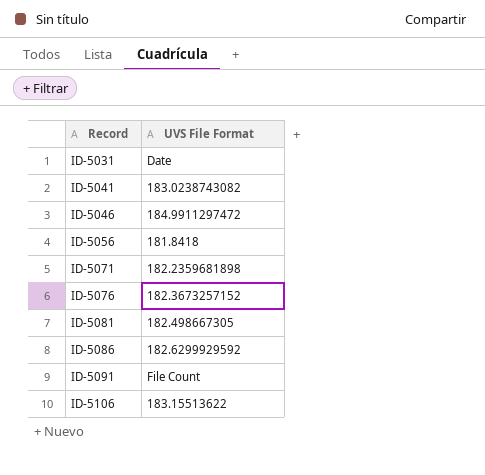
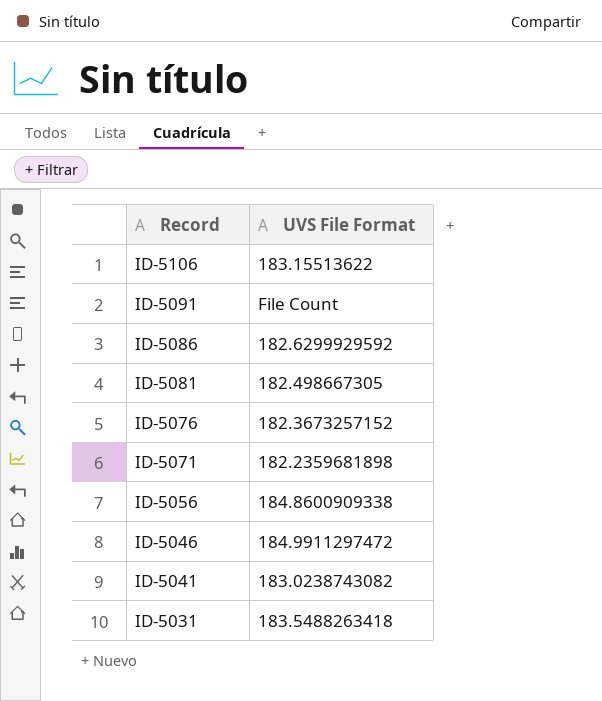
row order: Record ascending -> Record descending
ID-5056 | UVS File Format: 181.8418 -> 184.8600909338
ID-5031 | UVS File Format: Date -> 183.5488263418

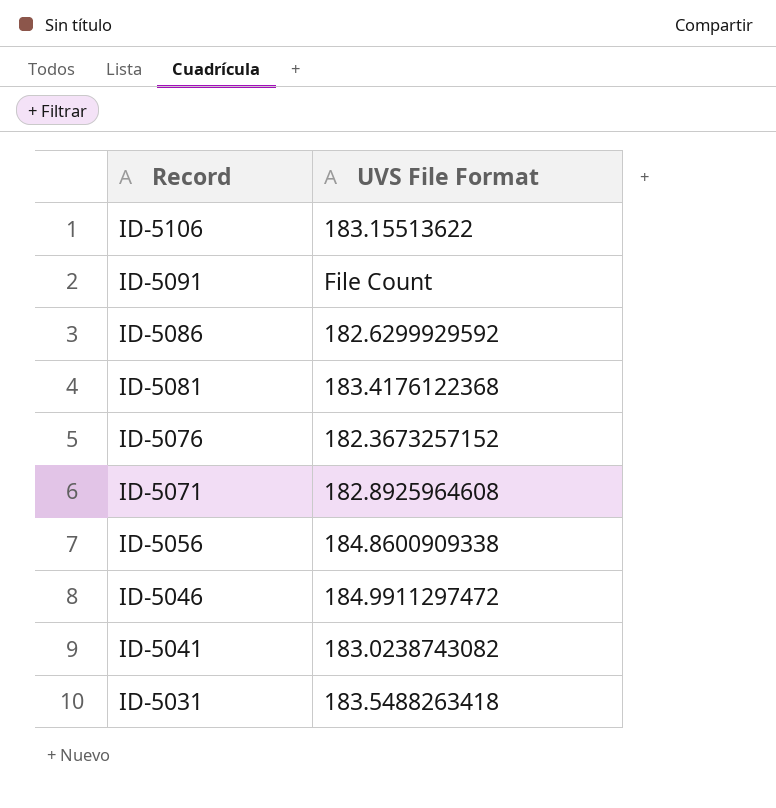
ID-5081 | UVS File Format: 182.498667305 -> 183.4176122368
ID-5071 | UVS File Format: 182.2359681898 -> 182.8925964608

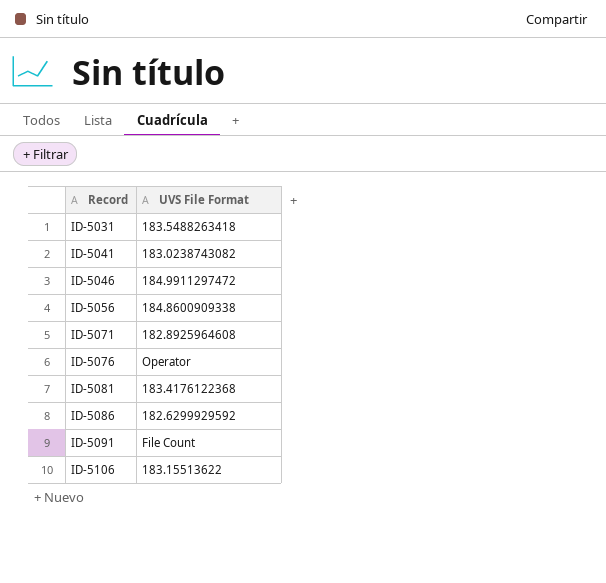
row order: Record descending -> Record ascending
ID-5076 | UVS File Format: 182.3673257152 -> Operator

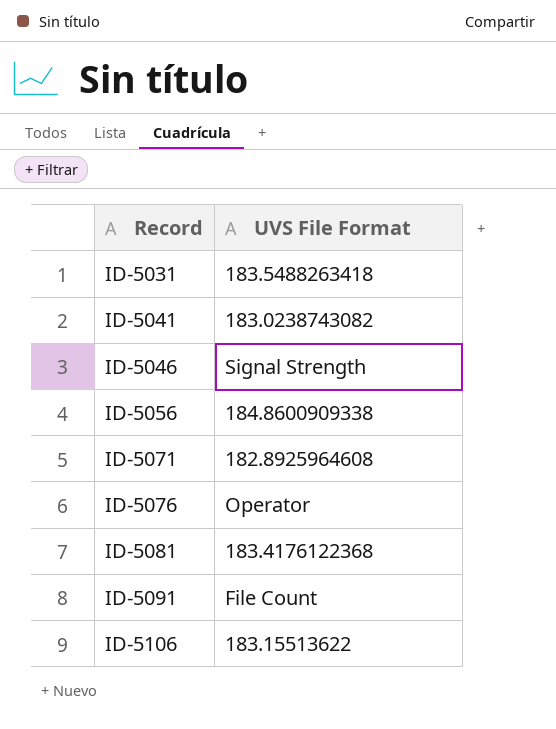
row ID-5086: 182.6299929592 -> none
ID-5046 | UVS File Format: 184.9911297472 -> Signal Strength

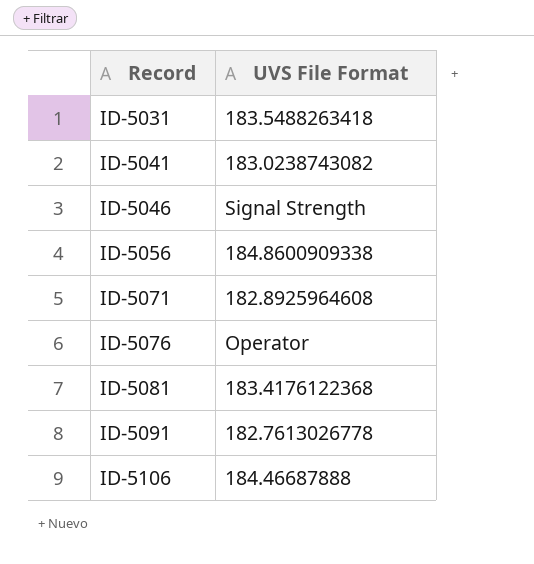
ID-5091 | UVS File Format: File Count -> 182.7613026778
ID-5106 | UVS File Format: 183.15513622 -> 184.46687888

